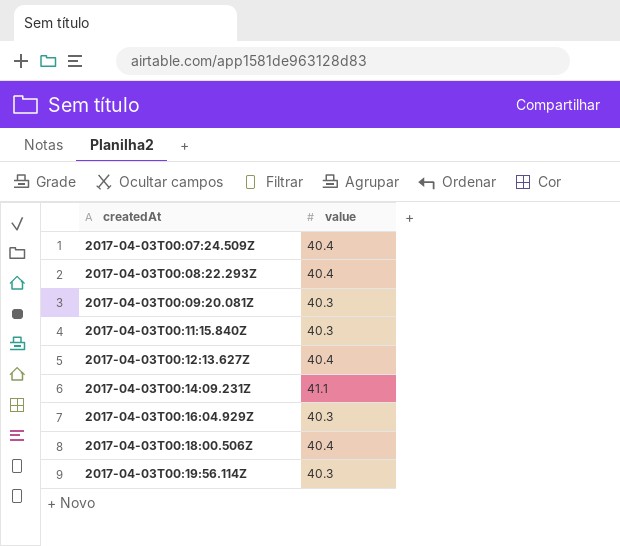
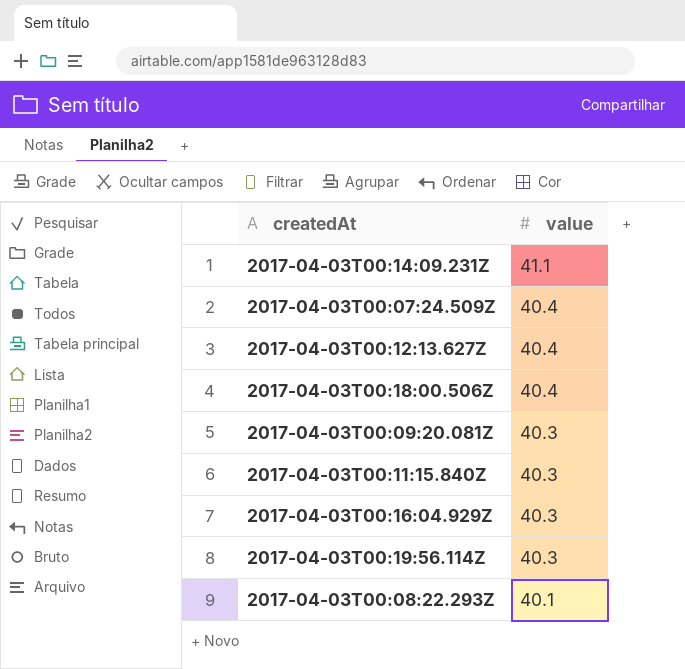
row order: createdAt ascending -> value descending
2017-04-03T00:08:22.293Z | value: 40.4 -> 40.1

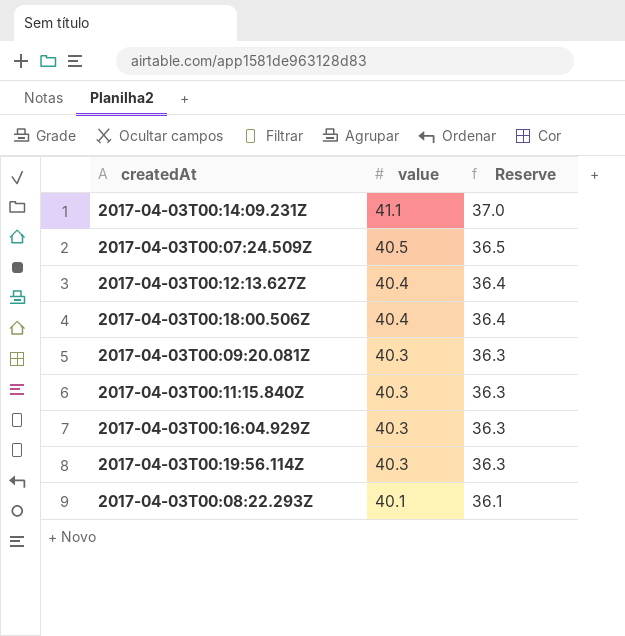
column Reserve | formula: none -> [value] * 0.9
2017-04-03T00:07:24.509Z | value: 40.4 -> 40.5

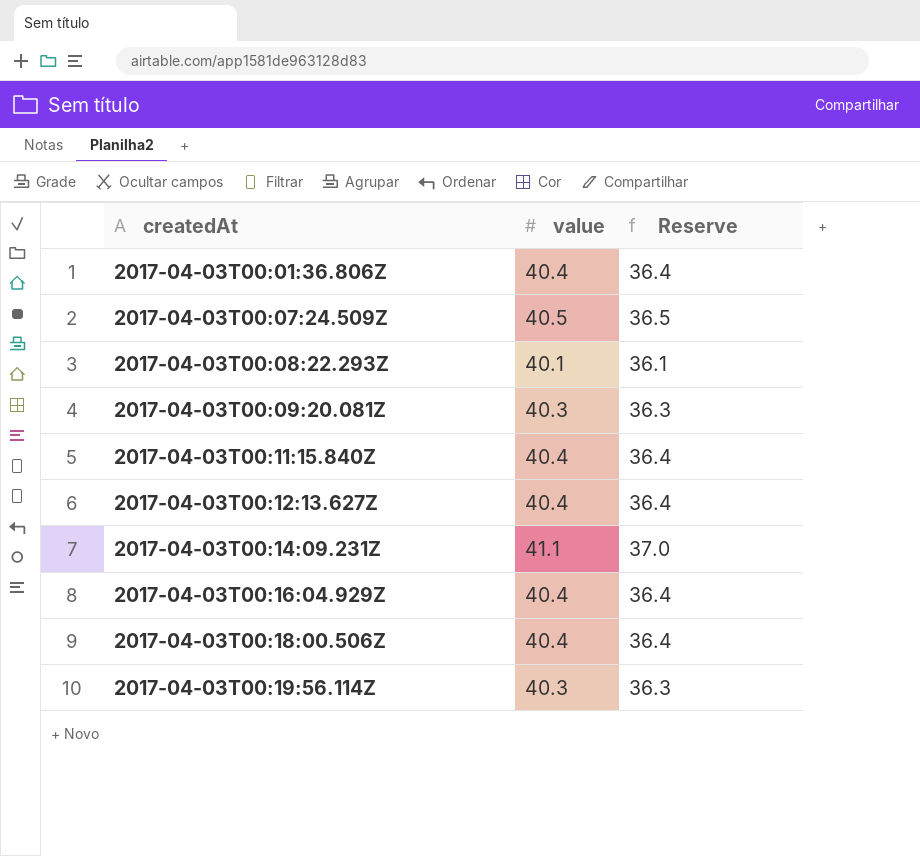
row order: value descending -> createdAt ascending
row 2017-04-03T00:01:36.806Z: none -> 40.4 | 36.4
2017-04-03T00:11:15.840Z | value: 40.3 -> 40.4
2017-04-03T00:11:15.840Z | Reserve: 36.3 -> 36.4
2017-04-03T00:16:04.929Z | value: 40.3 -> 40.4
2017-04-03T00:16:04.929Z | Reserve: 36.3 -> 36.4

